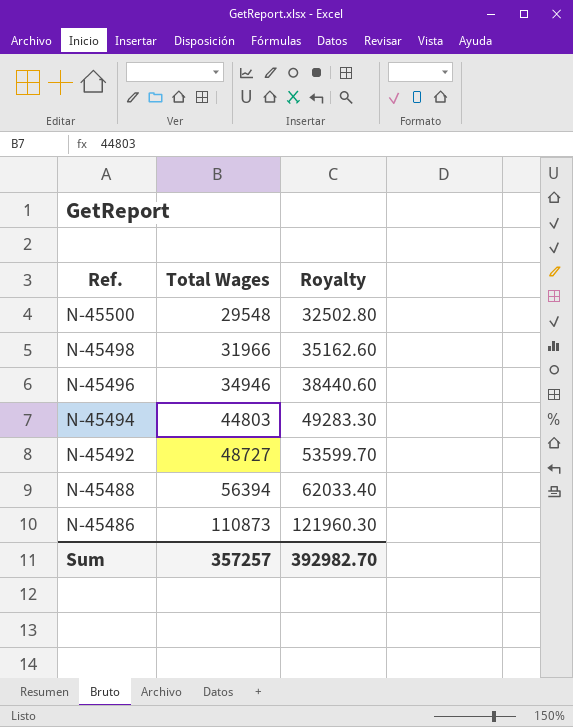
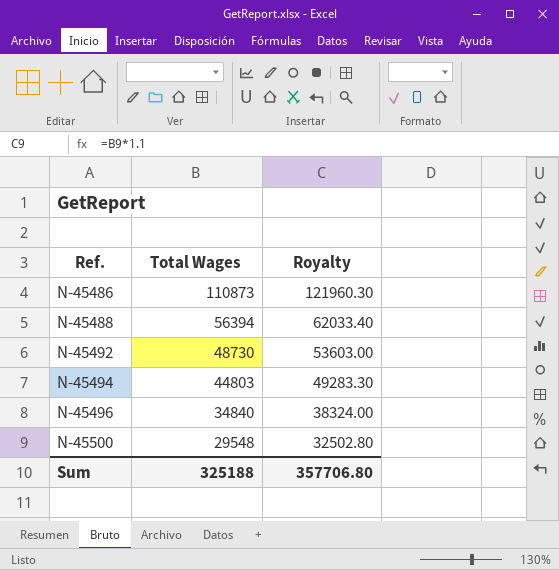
row order: Ref. descending -> Ref. ascending
row N-45498: 31966 | 35162.60 -> none
N-45492 | Total Wages: 48727 -> 48730
N-45492 | Royalty: 53599.70 -> 53603.00
N-45496 | Total Wages: 34946 -> 34840
N-45496 | Royalty: 38440.60 -> 38324.00
Sum | Total Wages: 357257 -> 325188
Sum | Royalty: 392982.70 -> 357706.80

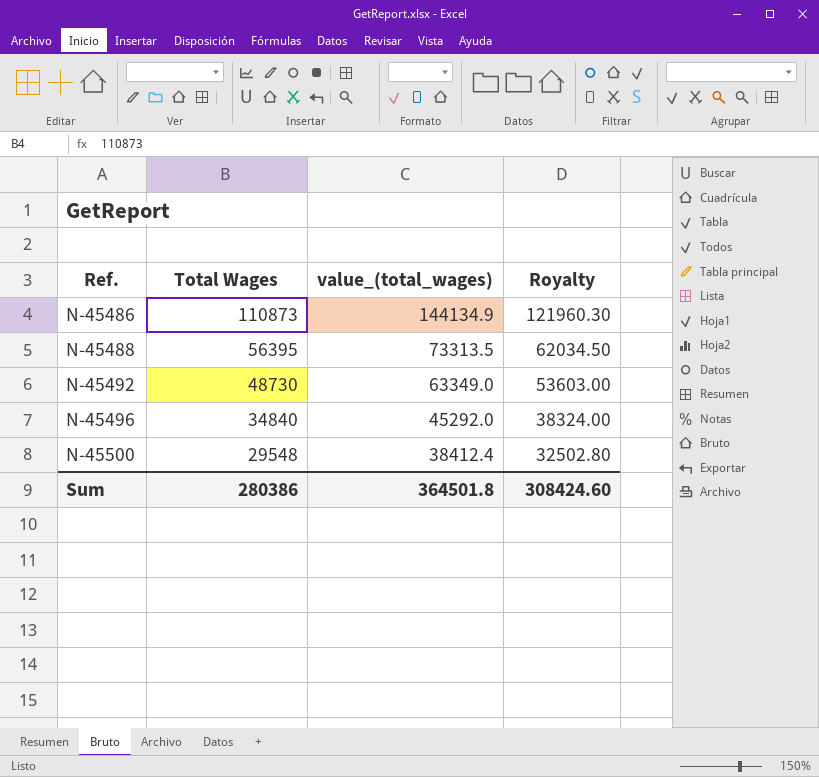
column value_(total_wages) | formula: none -> [Total Wages] * 1.3
row N-45494: 44803 | 49283.30 -> none
N-45488 | Total Wages: 56394 -> 56395
N-45488 | Royalty: 62033.40 -> 62034.50
Sum | Total Wages: 325188 -> 280386
Sum | Royalty: 357706.80 -> 308424.60

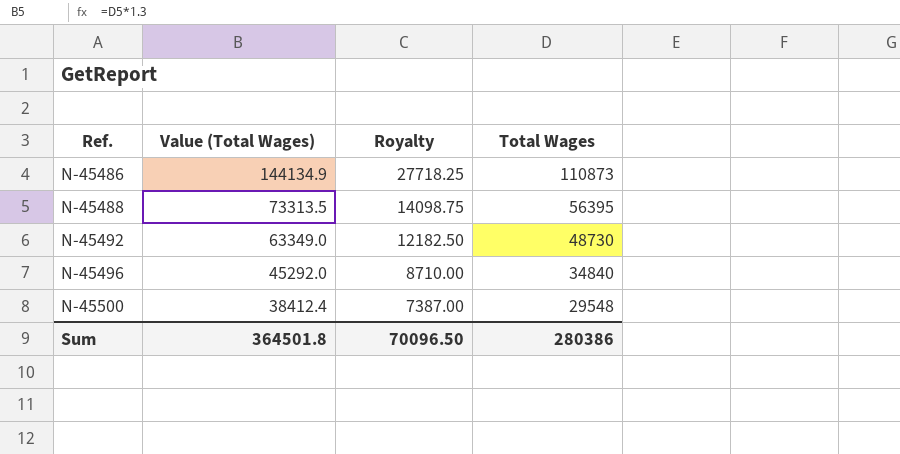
column name: value_(total_wages) -> Value (Total Wages)
column Royalty | formula: [Total Wages] * 1.1 -> [Total Wages] * 0.25
column Total Wages | position: 2 -> 4
Sum | Royalty: 308424.60 -> 70096.50

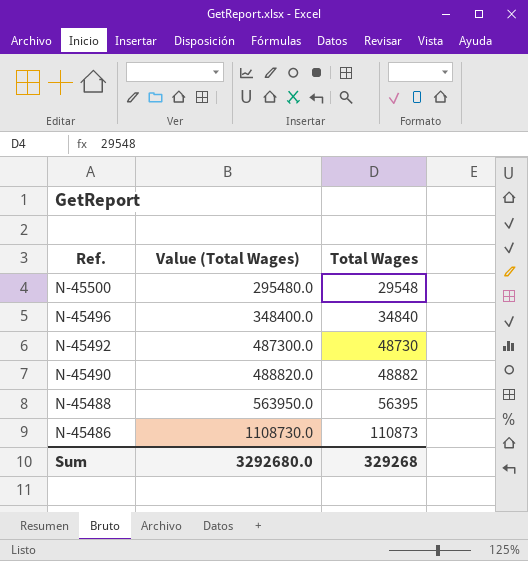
row order: Ref. ascending -> Ref. descending
column Royalty | formula: [Total Wages] * 0.25 -> none
column Value (Total Wages) | formula: [Total Wages] * 1.3 -> [Total Wages] * 10
row N-45490: none -> 488820.0 | 48882
Sum | Value (Total Wages): 364501.8 -> 3292680.0
Sum | Total Wages: 280386 -> 329268

